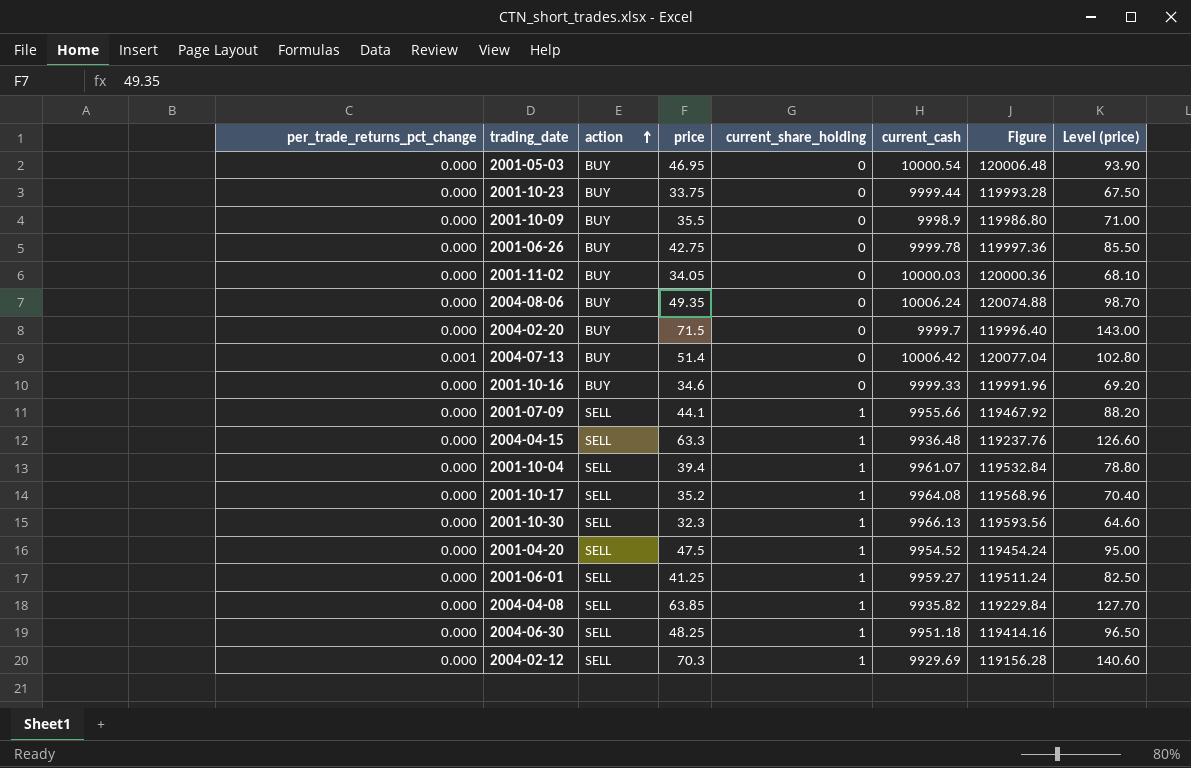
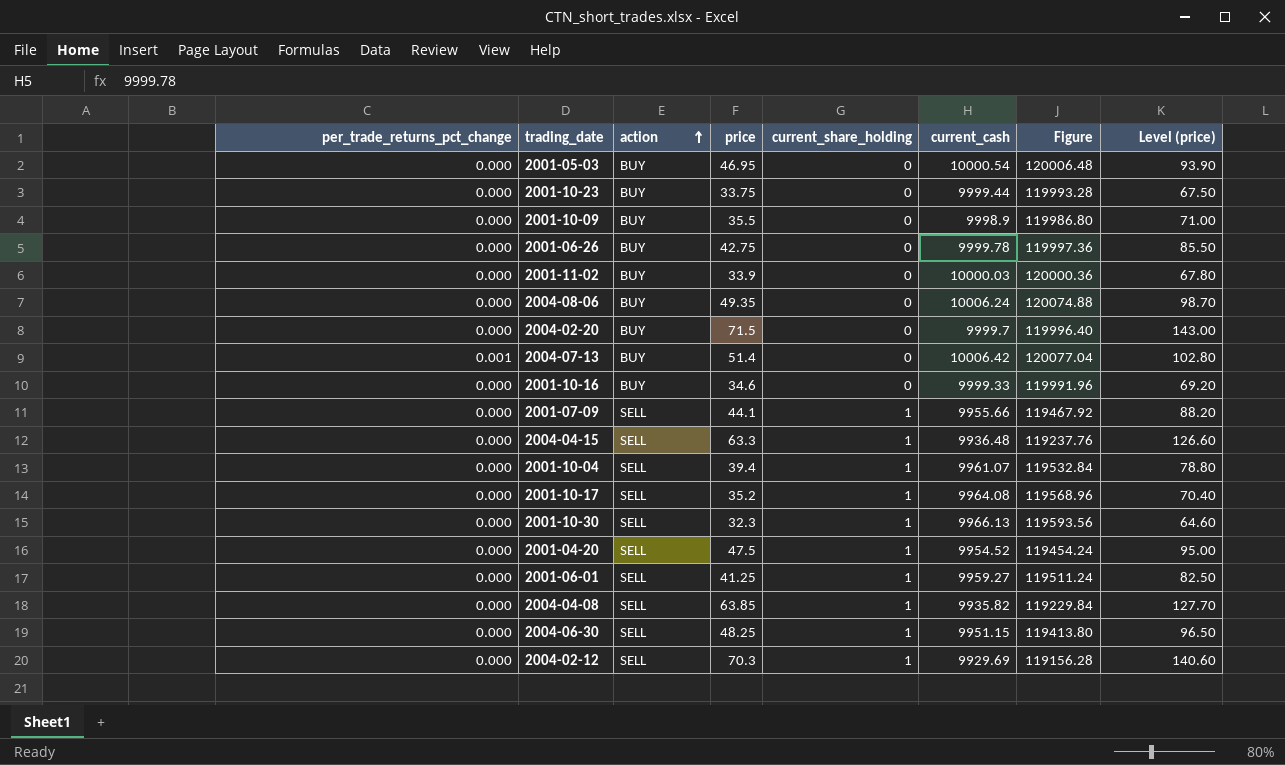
2001-11-02 | price: 34.05 -> 33.9
2001-11-02 | Level (price): 68.10 -> 67.80
2004-06-30 | current_cash: 9951.18 -> 9951.15
2004-06-30 | Figure: 119414.16 -> 119413.80

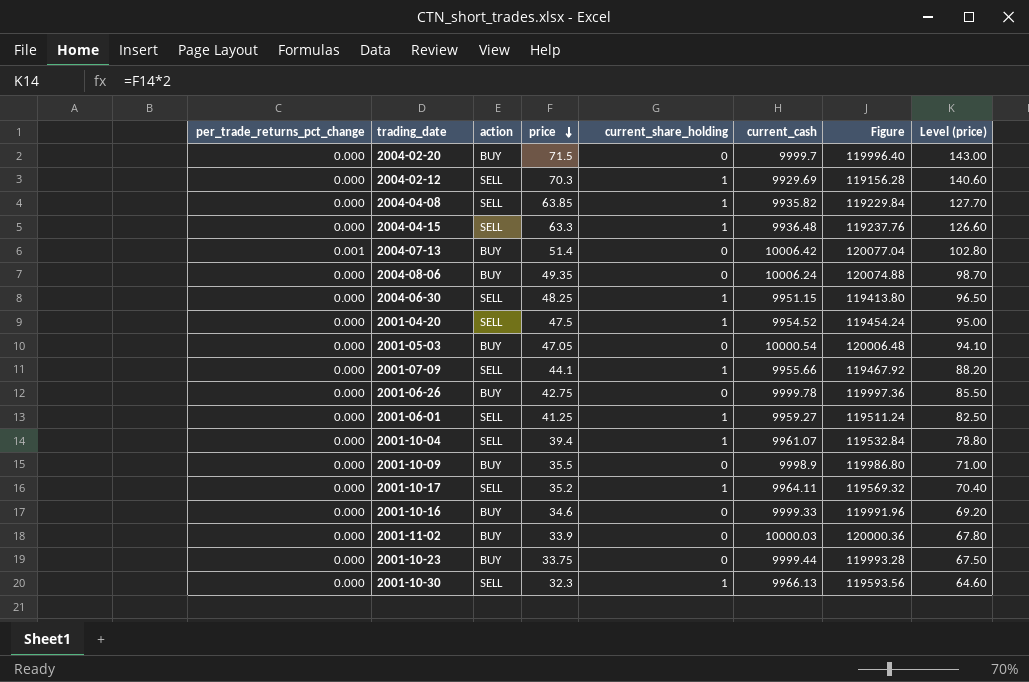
row order: action ascending -> price descending
2001-05-03 | price: 46.95 -> 47.05
2001-05-03 | Level (price): 93.90 -> 94.10
2001-10-17 | current_cash: 9964.08 -> 9964.11
2001-10-17 | Figure: 119568.96 -> 119569.32

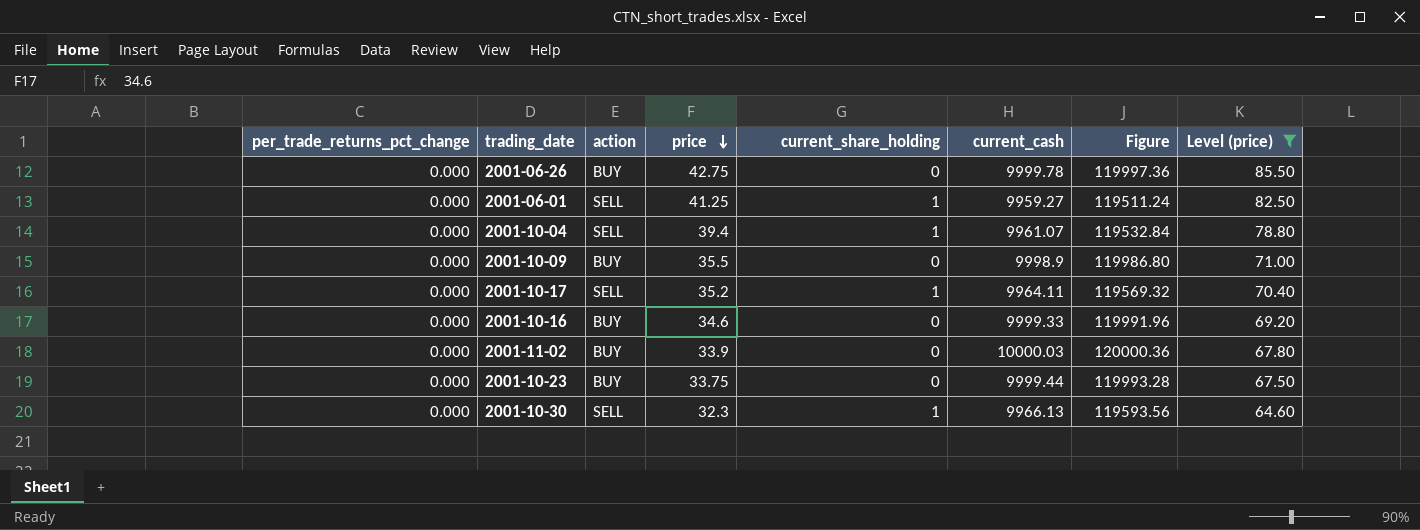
filter: none -> Level (price) <= 85.50

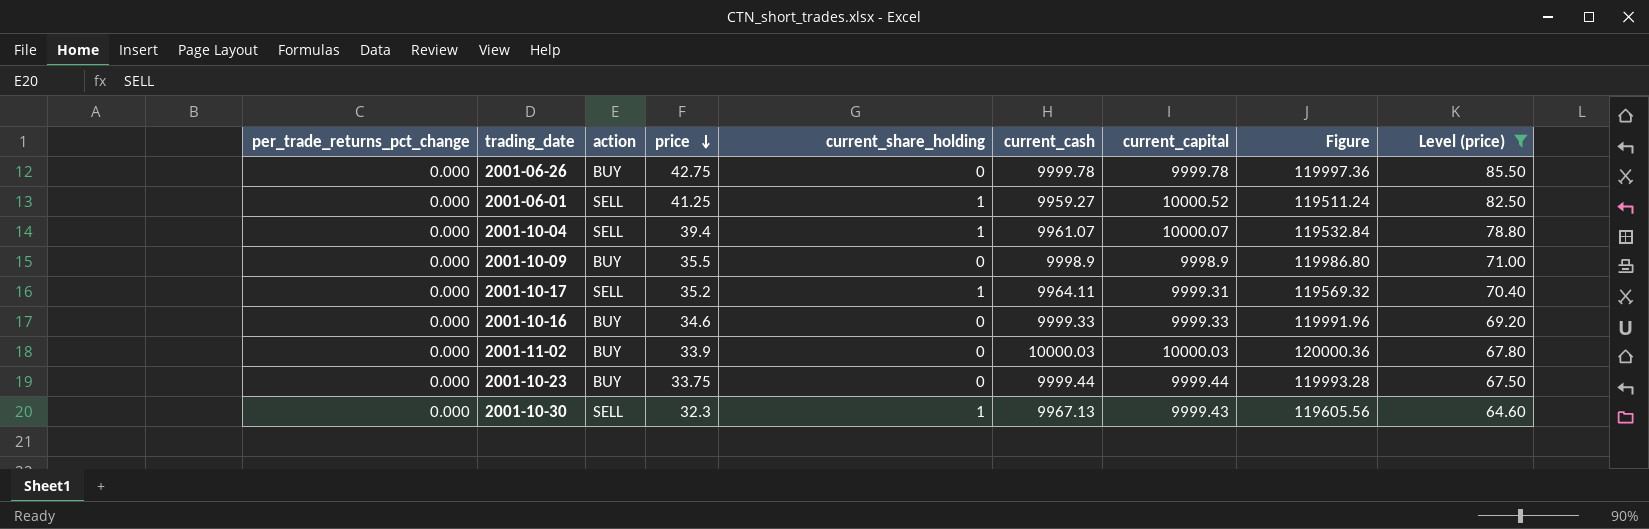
column current_capital | position: none -> 7
2001-10-30 | current_cash: 9966.13 -> 9967.13
2001-10-30 | Figure: 119593.56 -> 119605.56

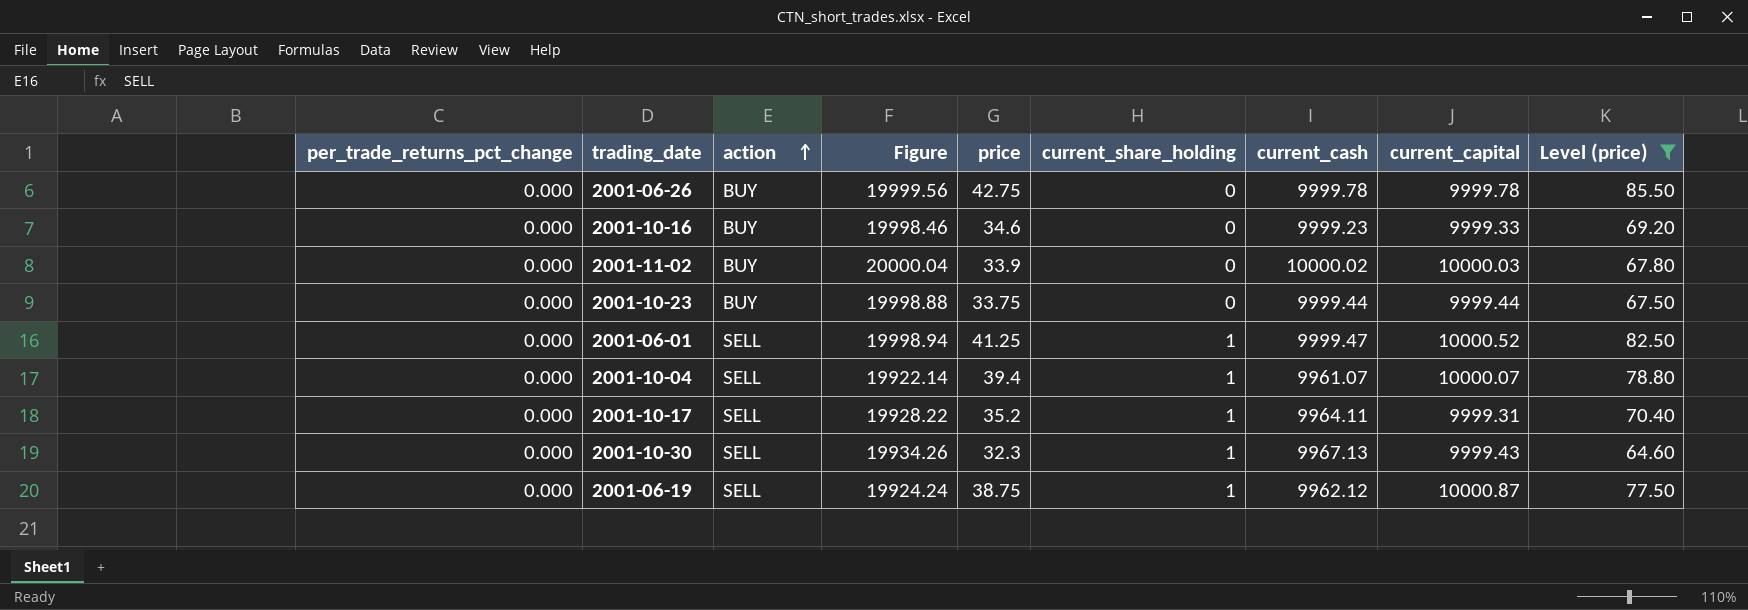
row order: price descending -> action ascending
column Figure | formula: [current_cash] * 12 -> [current_cash] * 2
column Figure | position: 8 -> 4
row 2001-10-09: 0.000 | BUY | 35.5 | 0 | 9998.9 | 9998.9 | 119986.80 | 71.00 -> none
2001-10-16 | current_cash: 9999.33 -> 9999.23
2001-11-02 | current_cash: 10000.03 -> 10000.02
2001-06-01 | current_cash: 9959.27 -> 9999.47
row 2001-06-19: none -> 0.000 | SELL | 19924.24 | 38.75 | 1 | 9962.12 | 10000.87 | 77.50

